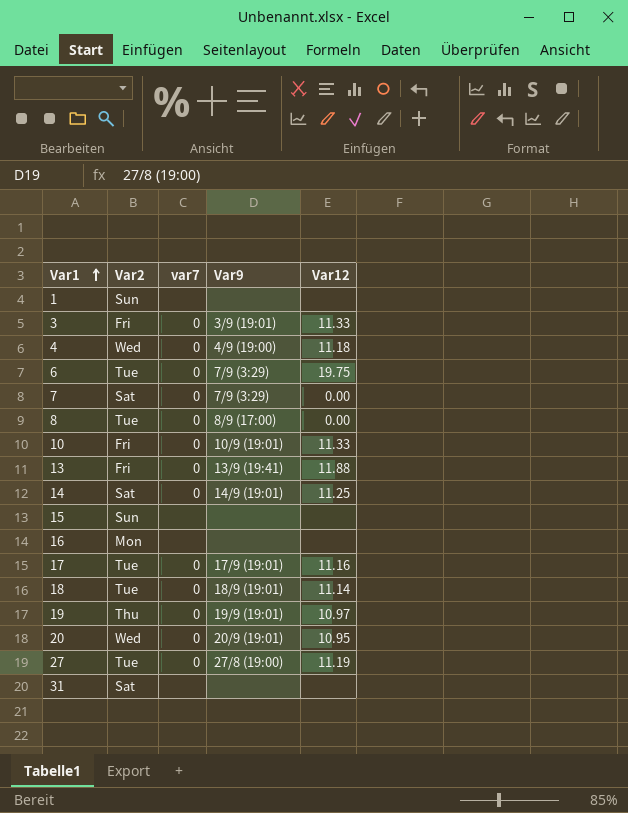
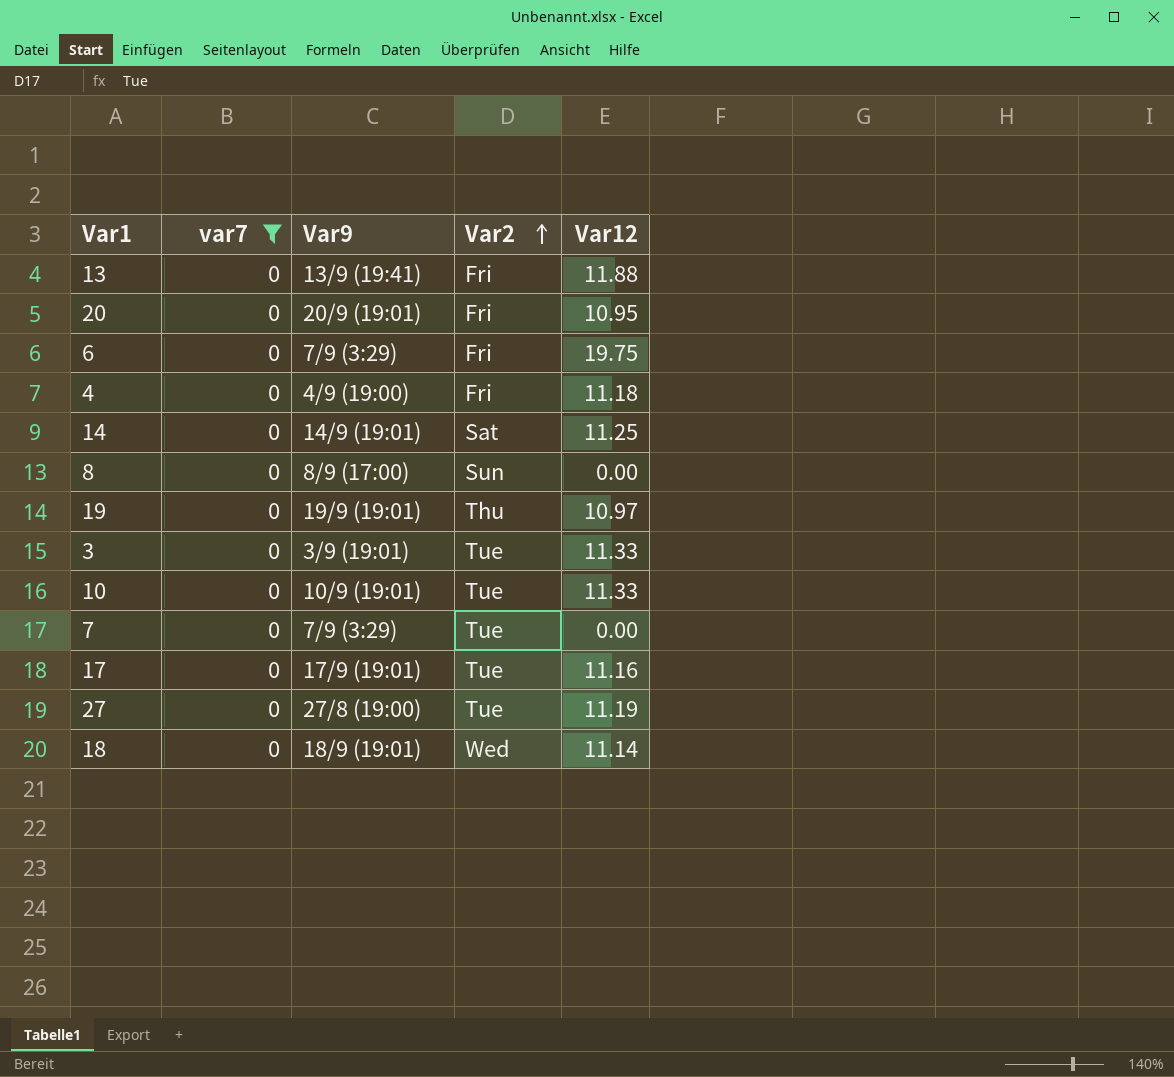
filter: none -> var7 = 0
row order: Var1 ascending -> Var2 ascending
column Var2 | position: 2 -> 4
20 | Var2: Wed -> Fri
6 | Var2: Tue -> Fri
4 | Var2: Wed -> Fri
8 | Var2: Tue -> Sun
3 | Var2: Fri -> Tue
10 | Var2: Fri -> Tue
7 | Var2: Sat -> Tue
18 | Var2: Tue -> Wed

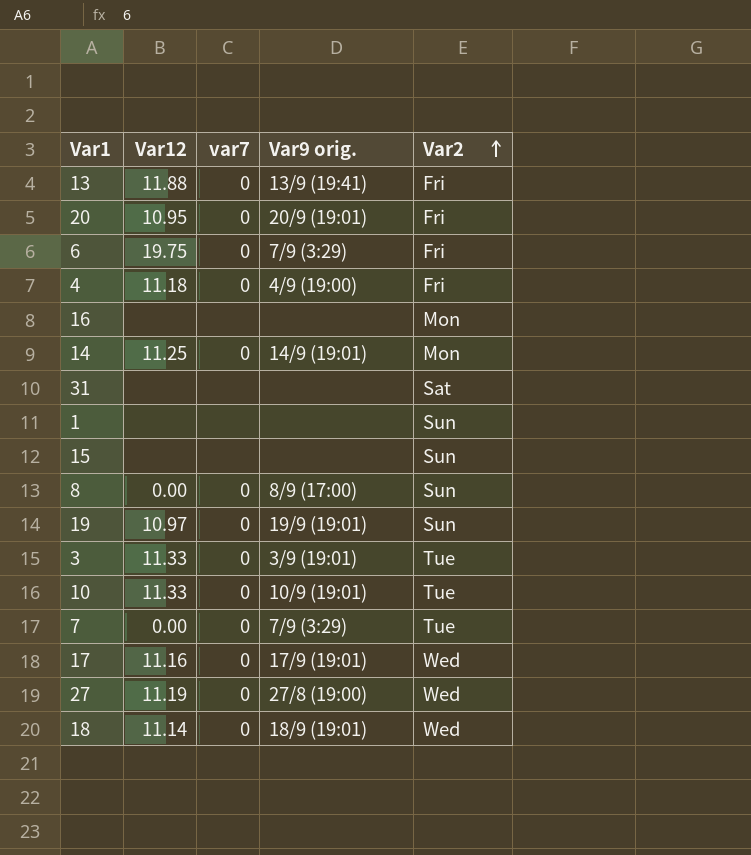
filter: var7 = 0 -> none
column Var12 | position: 5 -> 2
column name: Var9 -> Var9 orig.
14 | Var2: Sat -> Mon
19 | Var2: Thu -> Sun
17 | Var2: Tue -> Wed
27 | Var2: Tue -> Wed

